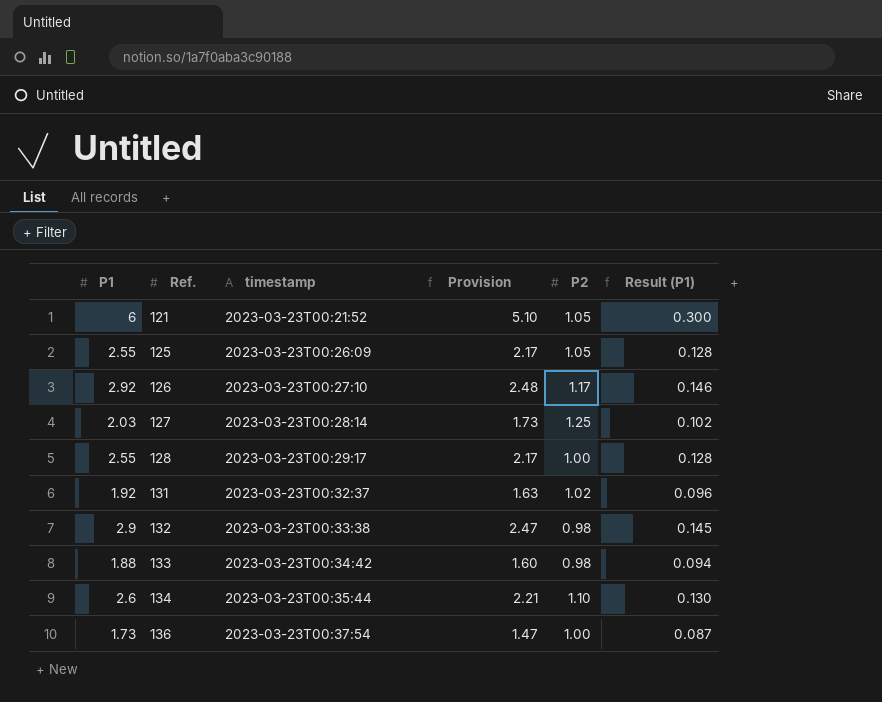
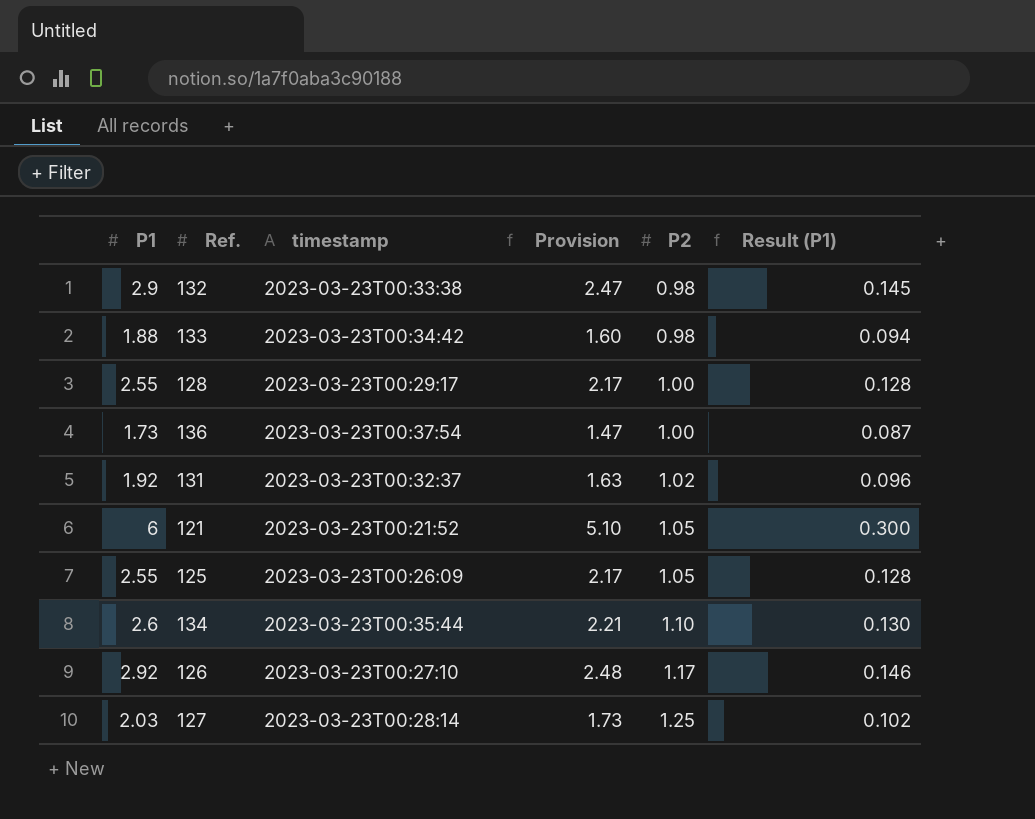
row order: Ref. ascending -> P2 ascending

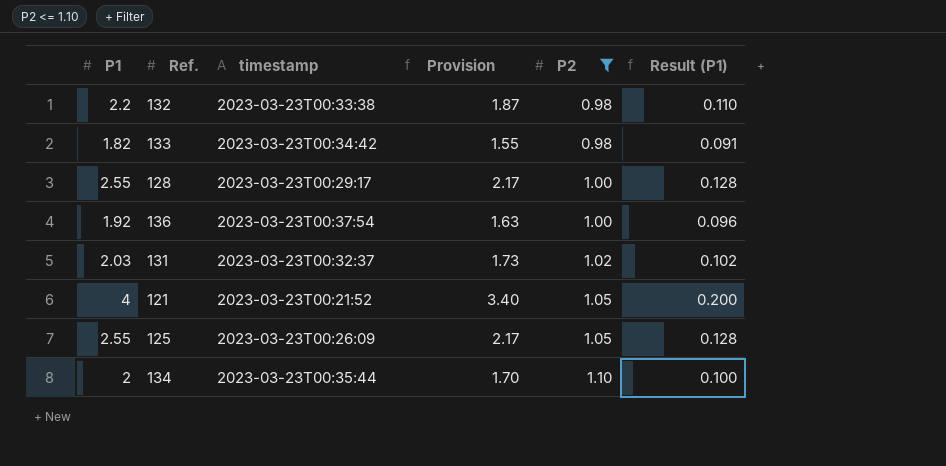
filter: none -> P2 <= 1.10
132 | P1: 2.9 -> 2.2
132 | Provision: 2.47 -> 1.87
132 | Result (P1): 0.145 -> 0.110
133 | P1: 1.88 -> 1.82
133 | Provision: 1.60 -> 1.55
133 | Result (P1): 0.094 -> 0.091
136 | P1: 1.73 -> 1.92
136 | Provision: 1.47 -> 1.63
136 | Result (P1): 0.087 -> 0.096
131 | P1: 1.92 -> 2.03
131 | Provision: 1.63 -> 1.73
131 | Result (P1): 0.096 -> 0.102
121 | P1: 6 -> 4
121 | Provision: 5.10 -> 3.40
121 | Result (P1): 0.300 -> 0.200
134 | P1: 2.6 -> 2
134 | Provision: 2.21 -> 1.70
134 | Result (P1): 0.130 -> 0.100

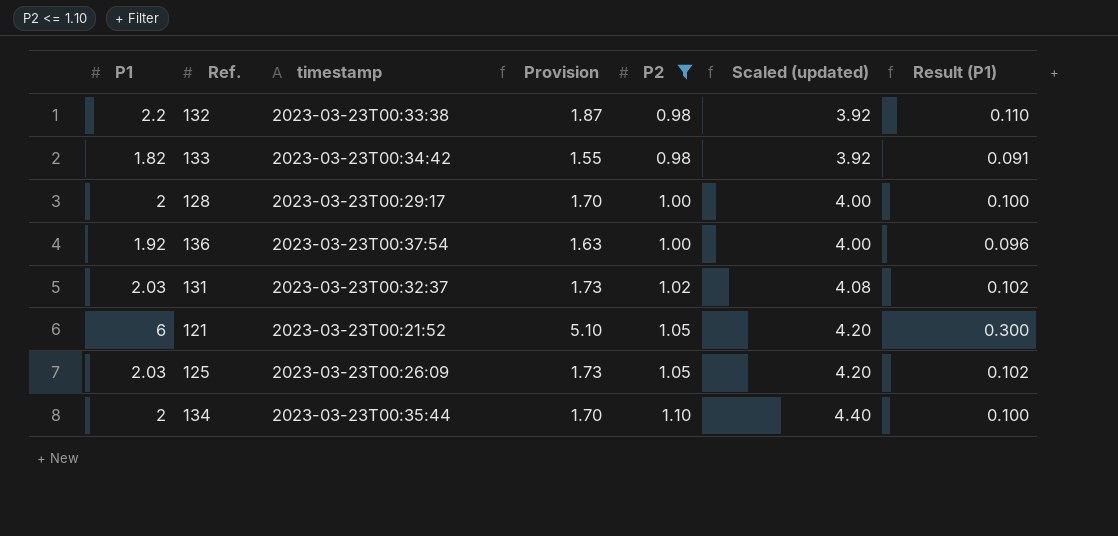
column Scaled (updated) | formula: none -> [P2] * 4
128 | P1: 2.55 -> 2
128 | Provision: 2.17 -> 1.70
128 | Result (P1): 0.128 -> 0.100
121 | P1: 4 -> 6
121 | Provision: 3.40 -> 5.10
121 | Result (P1): 0.200 -> 0.300
125 | P1: 2.55 -> 2.03
125 | Provision: 2.17 -> 1.73
125 | Result (P1): 0.128 -> 0.102

